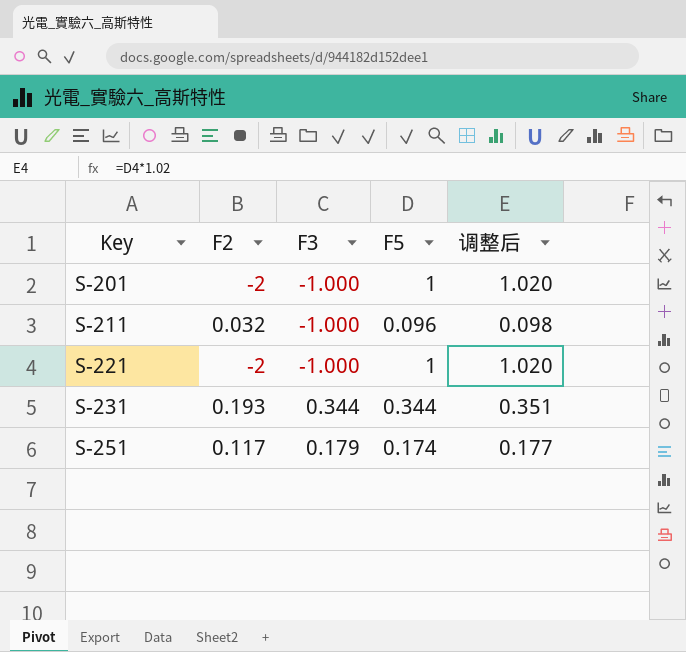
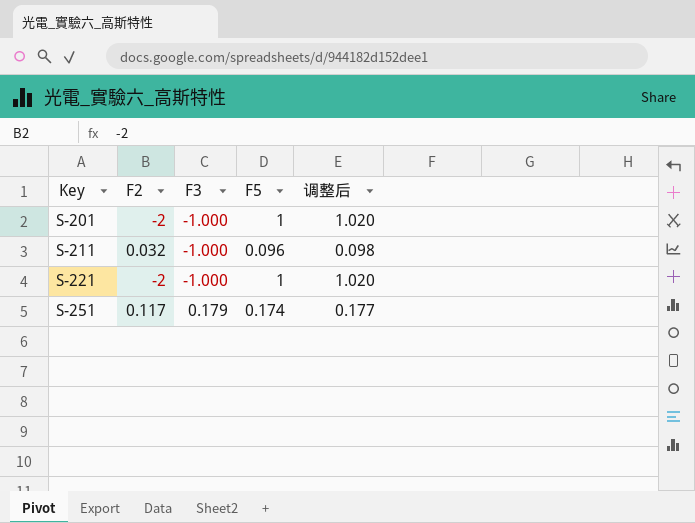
row S-231: 0.193 | 0.344 | 0.344 | 0.351 -> none

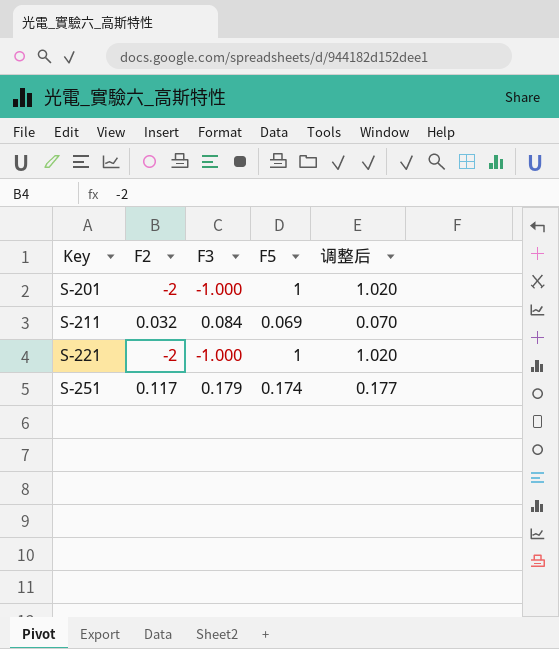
S-211 | F3: -1.000 -> 0.084
S-211 | F5: 0.096 -> 0.069
S-211 | 调整后: 0.098 -> 0.070

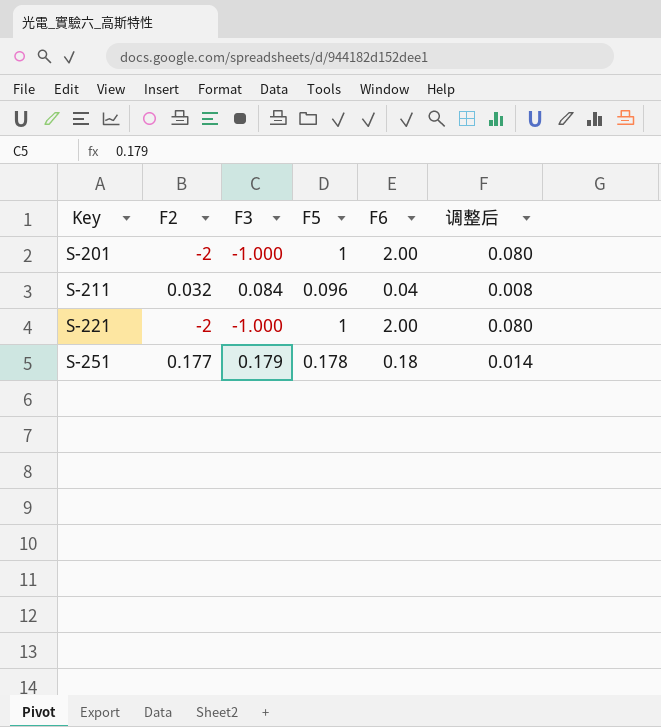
column F6 | position: none -> 5
column 调整后 | formula: [F5] * 1.02 -> [F5] * 0.08
S-211 | F5: 0.069 -> 0.096
S-251 | F2: 0.117 -> 0.177
S-251 | F5: 0.174 -> 0.178

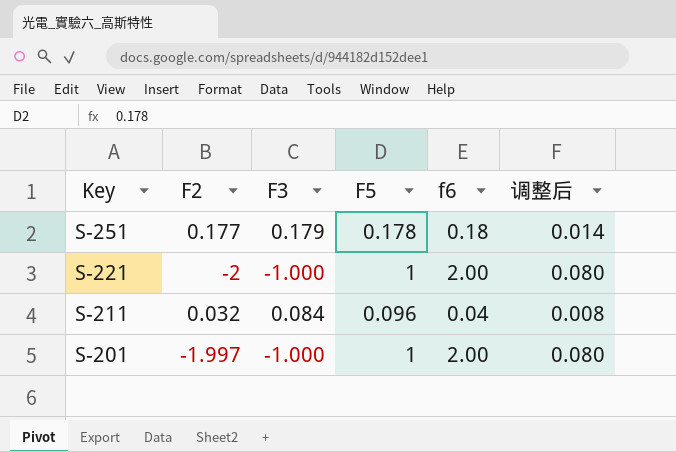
row order: Key ascending -> Key descending
column name: F6 -> f6
S-201 | F2: -2 -> -1.997

